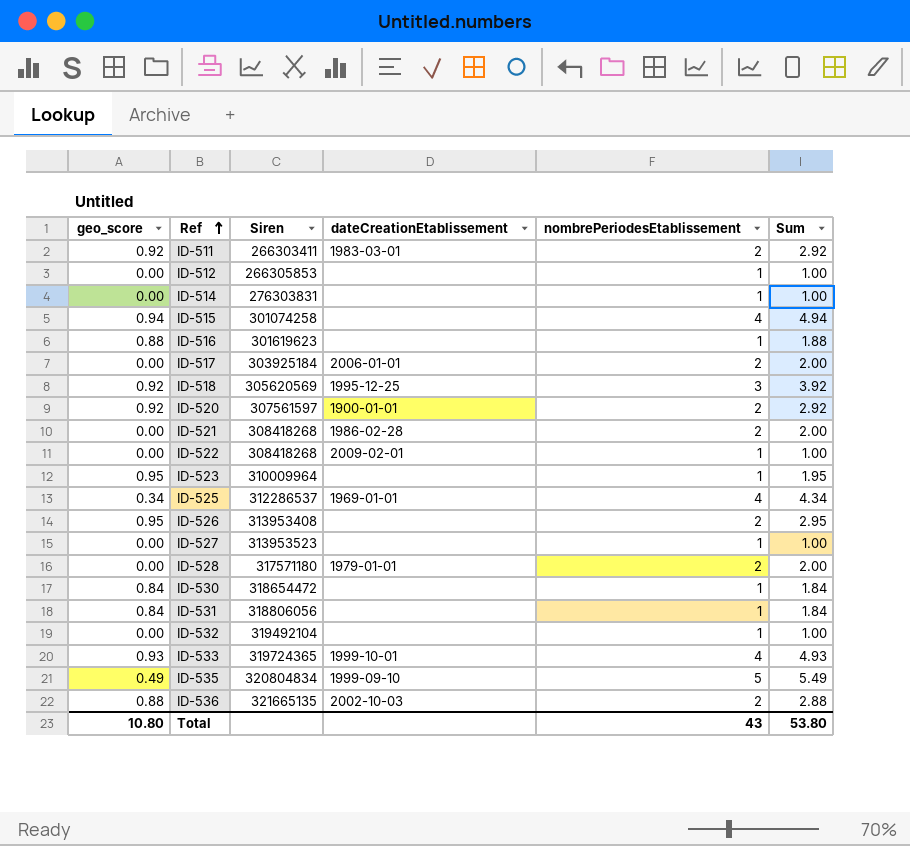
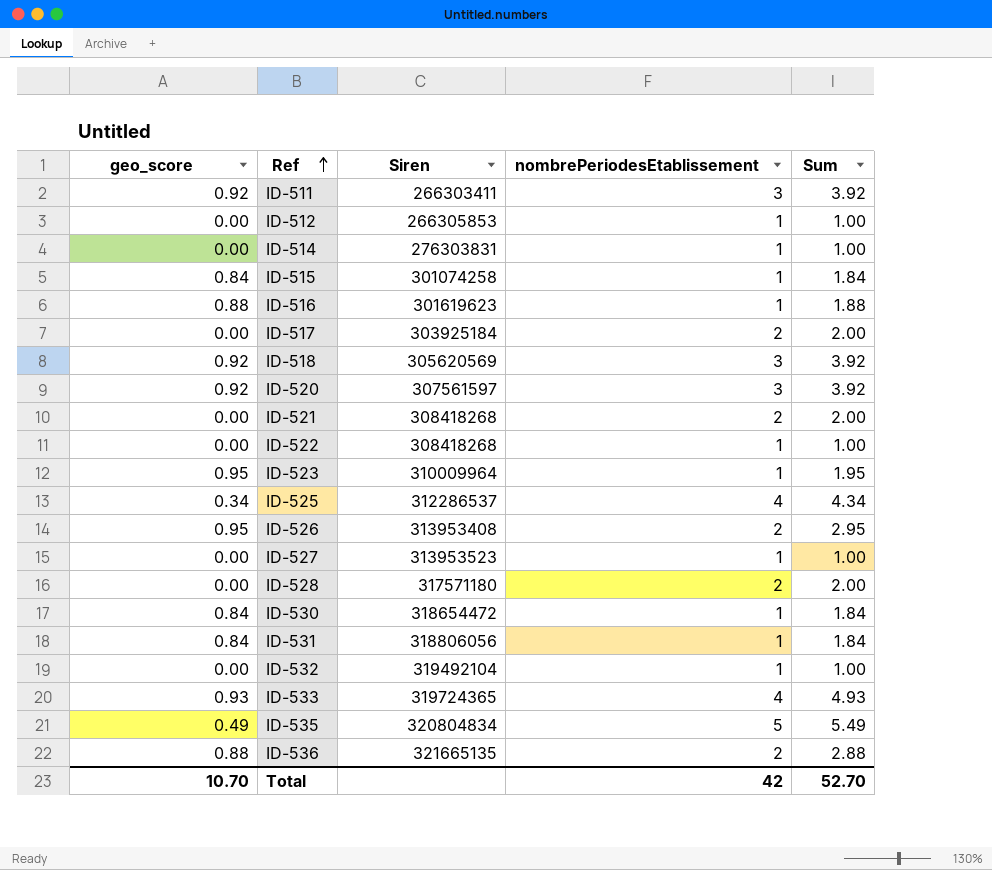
column dateCreationEtablissement | position: 4 -> none
ID-511 | nombrePeriodesEtablissement: 2 -> 3
ID-511 | Sum: 2.92 -> 3.92
ID-515 | geo_score: 0.94 -> 0.84
ID-515 | nombrePeriodesEtablissement: 4 -> 1
ID-515 | Sum: 4.94 -> 1.84
ID-520 | nombrePeriodesEtablissement: 2 -> 3
ID-520 | Sum: 2.92 -> 3.92
Total | geo_score: 10.80 -> 10.70
Total | nombrePeriodesEtablissement: 43 -> 42
Total | Sum: 53.80 -> 52.70

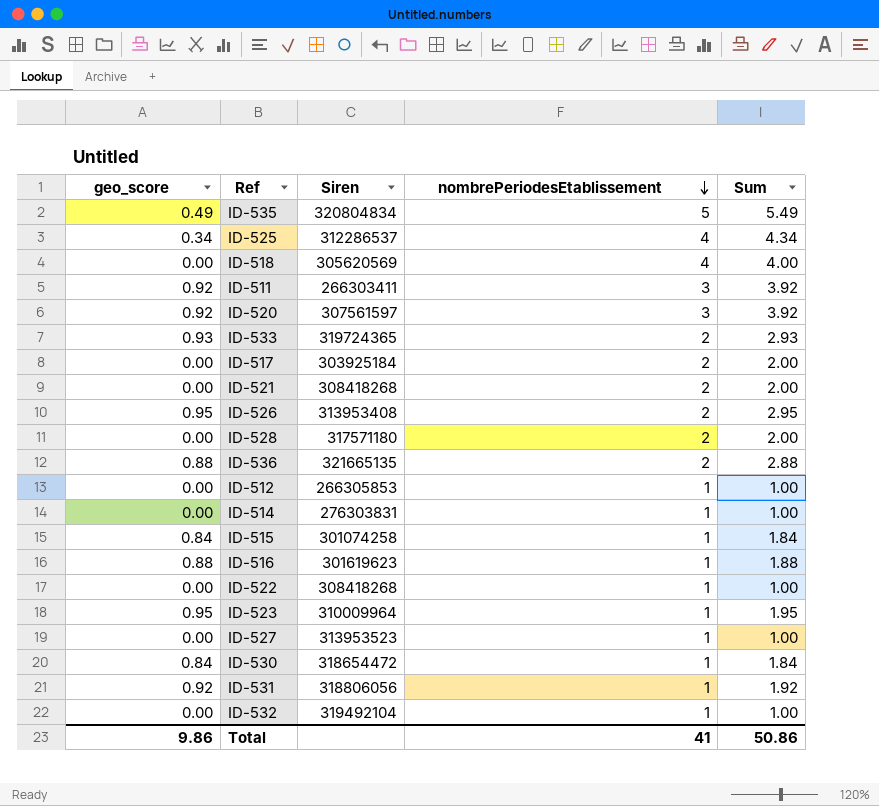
row order: Ref ascending -> nombrePeriodesEtablissement descending
ID-518 | geo_score: 0.92 -> 0.00
ID-518 | nombrePeriodesEtablissement: 3 -> 4
ID-518 | Sum: 3.92 -> 4.00
ID-533 | nombrePeriodesEtablissement: 4 -> 2
ID-533 | Sum: 4.93 -> 2.93
ID-531 | geo_score: 0.84 -> 0.92
ID-531 | Sum: 1.84 -> 1.92
Total | geo_score: 10.70 -> 9.86
Total | nombrePeriodesEtablissement: 42 -> 41
Total | Sum: 52.70 -> 50.86

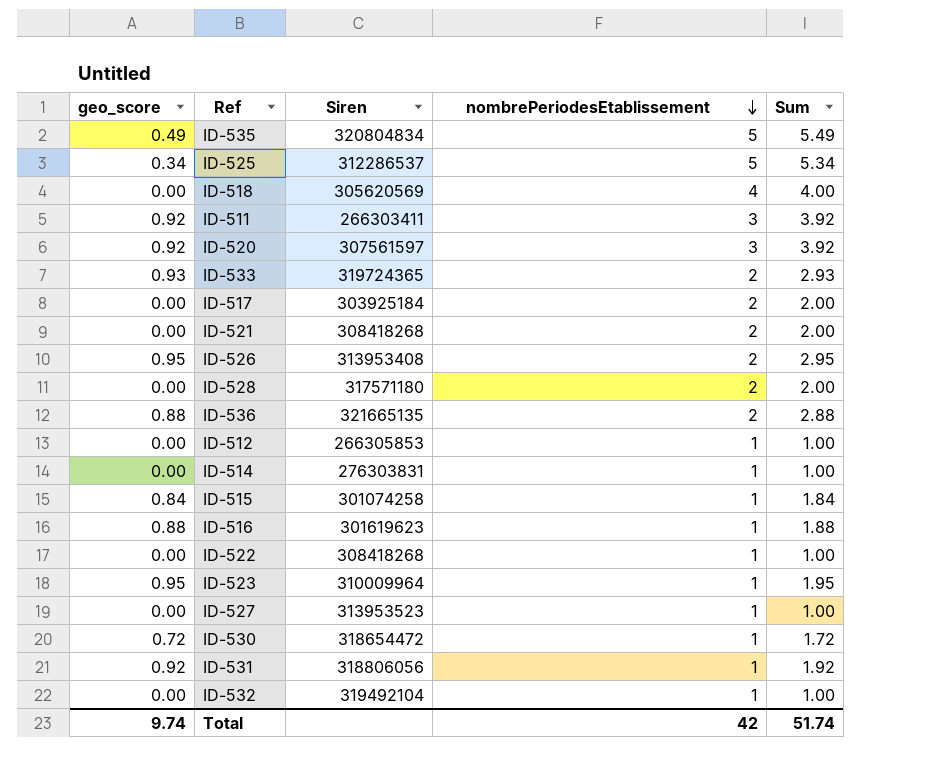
ID-525 | nombrePeriodesEtablissement: 4 -> 5
ID-525 | Sum: 4.34 -> 5.34
ID-530 | geo_score: 0.84 -> 0.72
ID-530 | Sum: 1.84 -> 1.72
Total | geo_score: 9.86 -> 9.74
Total | nombrePeriodesEtablissement: 41 -> 42
Total | Sum: 50.86 -> 51.74

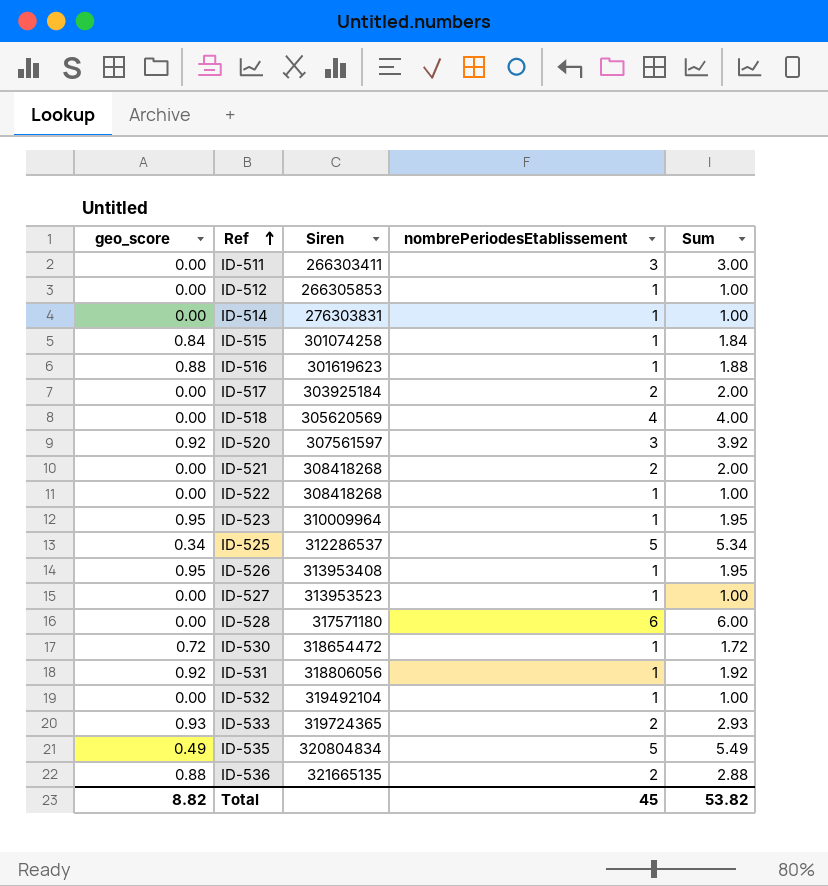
row order: nombrePeriodesEtablissement descending -> Ref ascending
ID-511 | geo_score: 0.92 -> 0.00
ID-511 | Sum: 3.92 -> 3.00
ID-526 | nombrePeriodesEtablissement: 2 -> 1
ID-526 | Sum: 2.95 -> 1.95
ID-528 | nombrePeriodesEtablissement: 2 -> 6
ID-528 | Sum: 2.00 -> 6.00
Total | geo_score: 9.74 -> 8.82
Total | nombrePeriodesEtablissement: 42 -> 45
Total | Sum: 51.74 -> 53.82

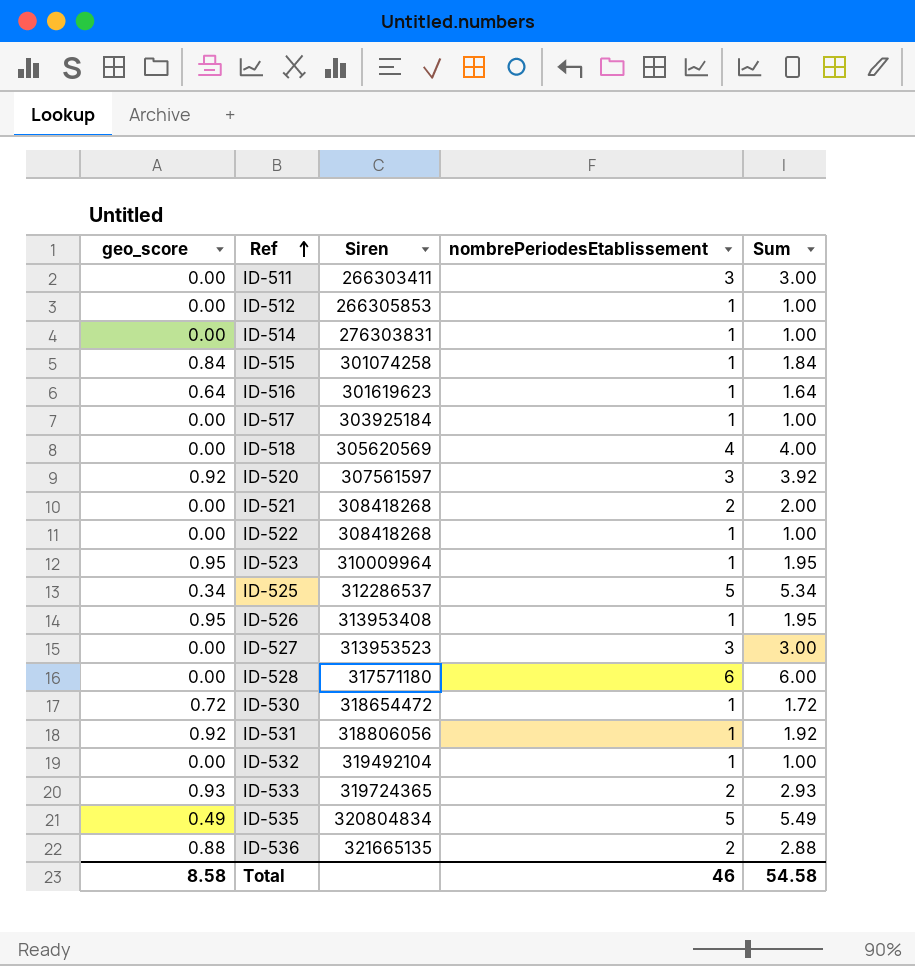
ID-516 | geo_score: 0.88 -> 0.64
ID-516 | Sum: 1.88 -> 1.64
ID-517 | nombrePeriodesEtablissement: 2 -> 1
ID-517 | Sum: 2.00 -> 1.00
ID-527 | nombrePeriodesEtablissement: 1 -> 3
ID-527 | Sum: 1.00 -> 3.00
Total | geo_score: 8.82 -> 8.58
Total | nombrePeriodesEtablissement: 45 -> 46
Total | Sum: 53.82 -> 54.58

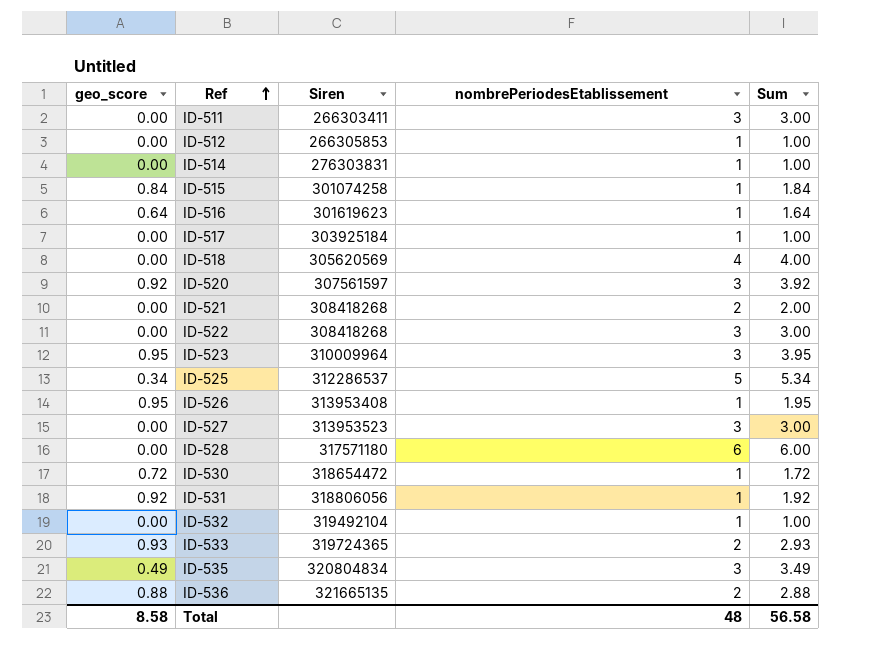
ID-522 | nombrePeriodesEtablissement: 1 -> 3
ID-522 | Sum: 1.00 -> 3.00
ID-523 | nombrePeriodesEtablissement: 1 -> 3
ID-523 | Sum: 1.95 -> 3.95
ID-535 | nombrePeriodesEtablissement: 5 -> 3
ID-535 | Sum: 5.49 -> 3.49
Total | nombrePeriodesEtablissement: 46 -> 48
Total | Sum: 54.58 -> 56.58

